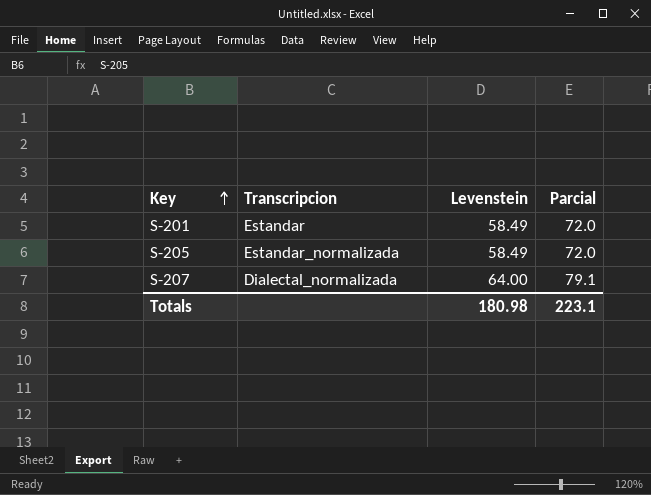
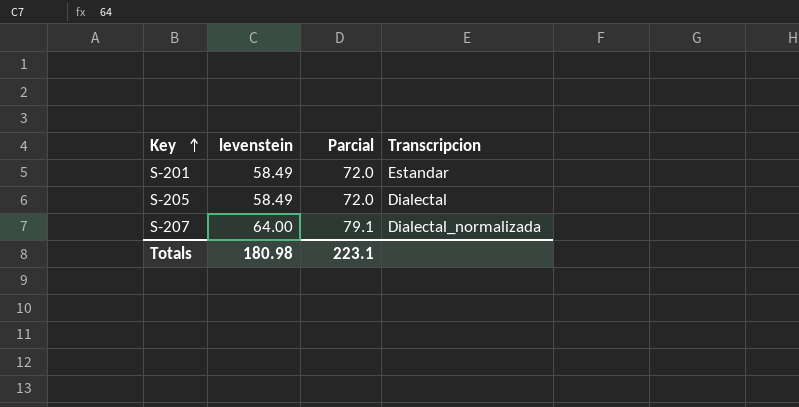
column name: Levenstein -> levenstein
column Transcripcion | position: 2 -> 4
S-205 | Transcripcion: Estandar_normalizada -> Dialectal

